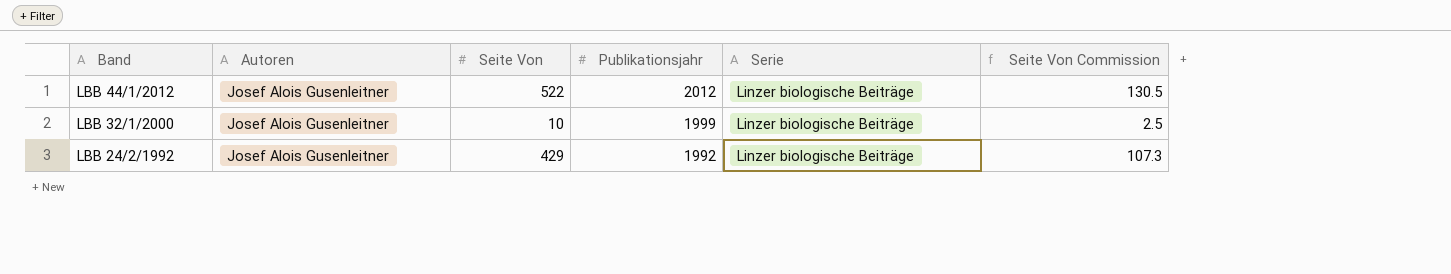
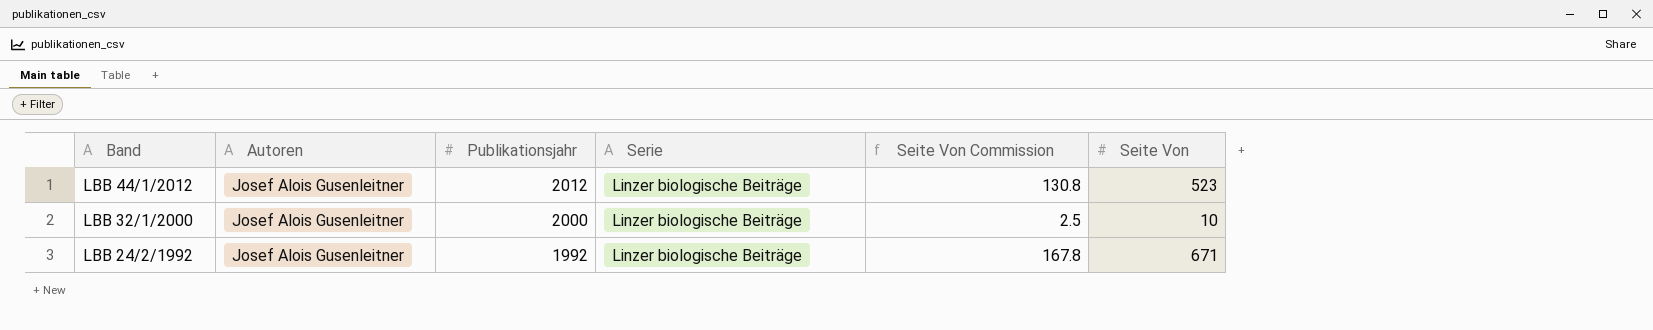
column Seite Von | position: 3 -> 6
LBB 44/1/2012 | Seite Von Commission: 130.5 -> 130.8
LBB 44/1/2012 | Seite Von: 522 -> 523
LBB 32/1/2000 | Publikationsjahr: 1999 -> 2000
LBB 24/2/1992 | Seite Von Commission: 107.3 -> 167.8
LBB 24/2/1992 | Seite Von: 429 -> 671

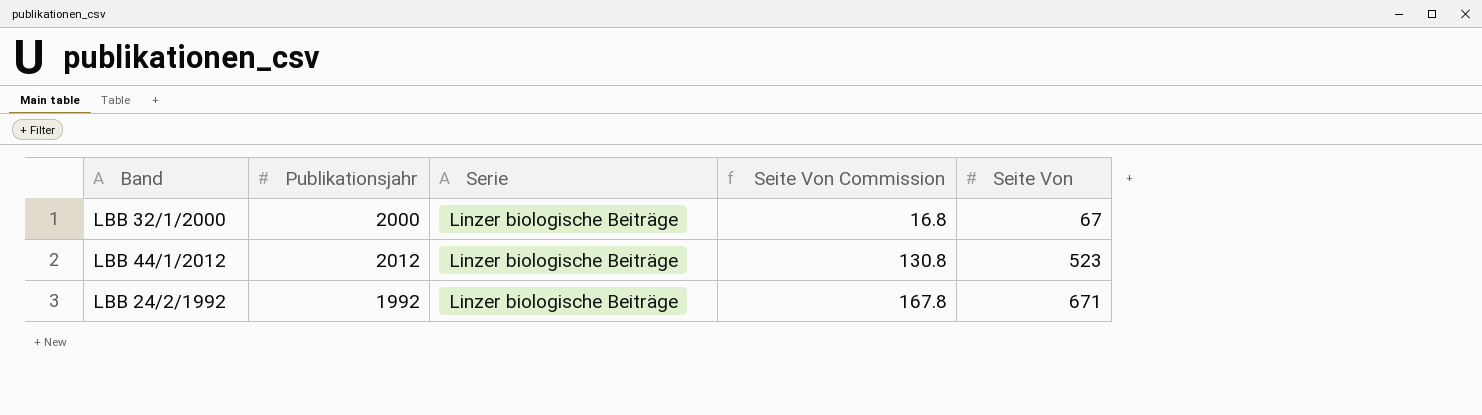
row order: Band descending -> Seite Von Commission ascending
column Autoren | position: 2 -> none
LBB 32/1/2000 | Seite Von Commission: 2.5 -> 16.8
LBB 32/1/2000 | Seite Von: 10 -> 67

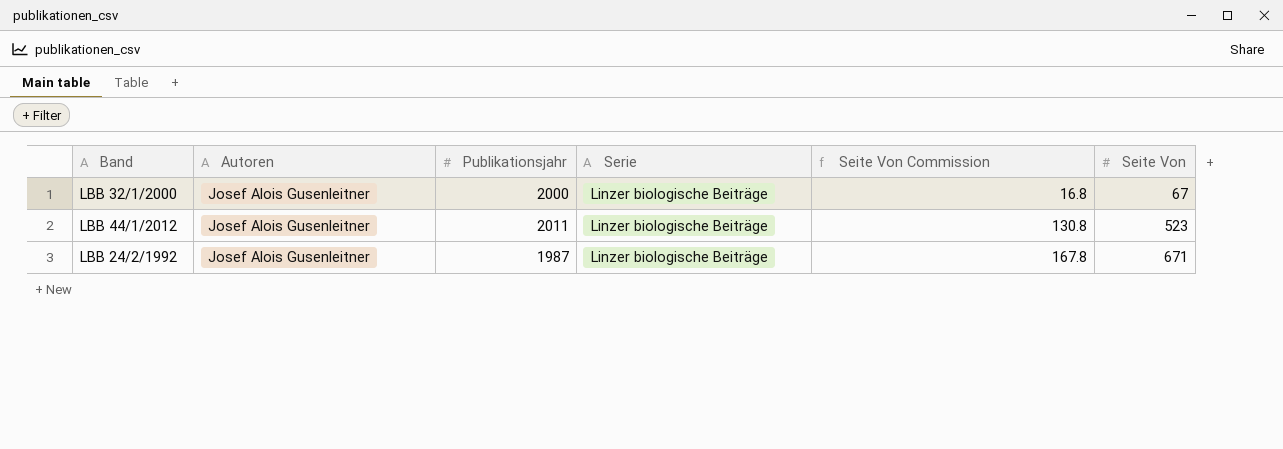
column Autoren | position: none -> 2
LBB 44/1/2012 | Publikationsjahr: 2012 -> 2011
LBB 24/2/1992 | Publikationsjahr: 1992 -> 1987

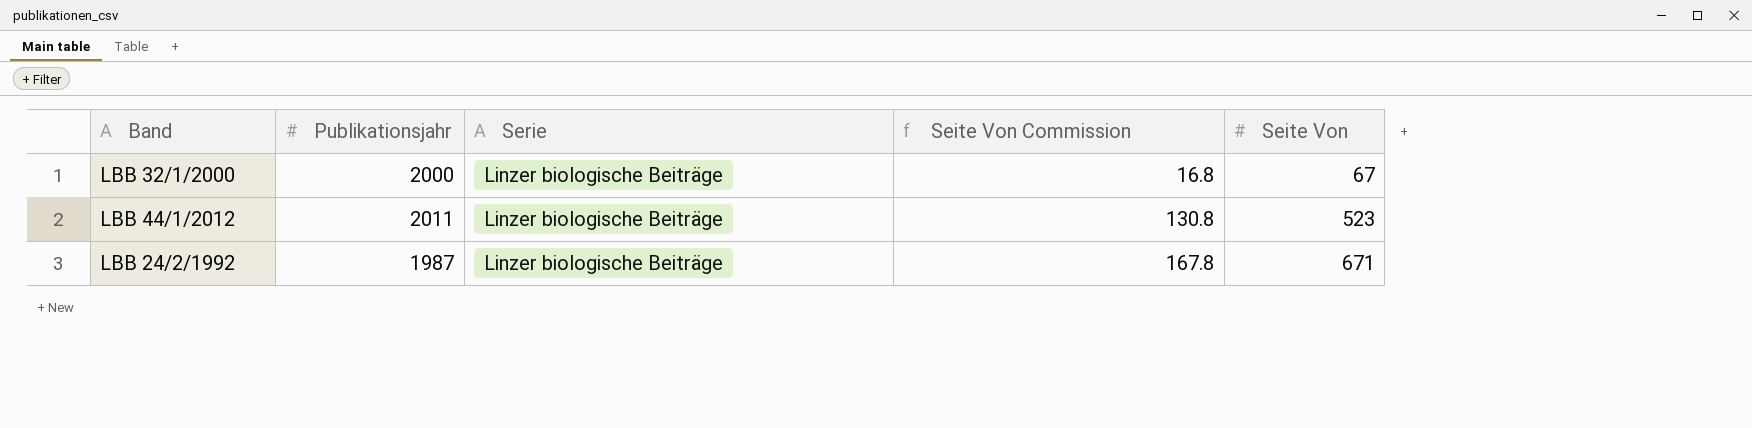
column Autoren | position: 2 -> none

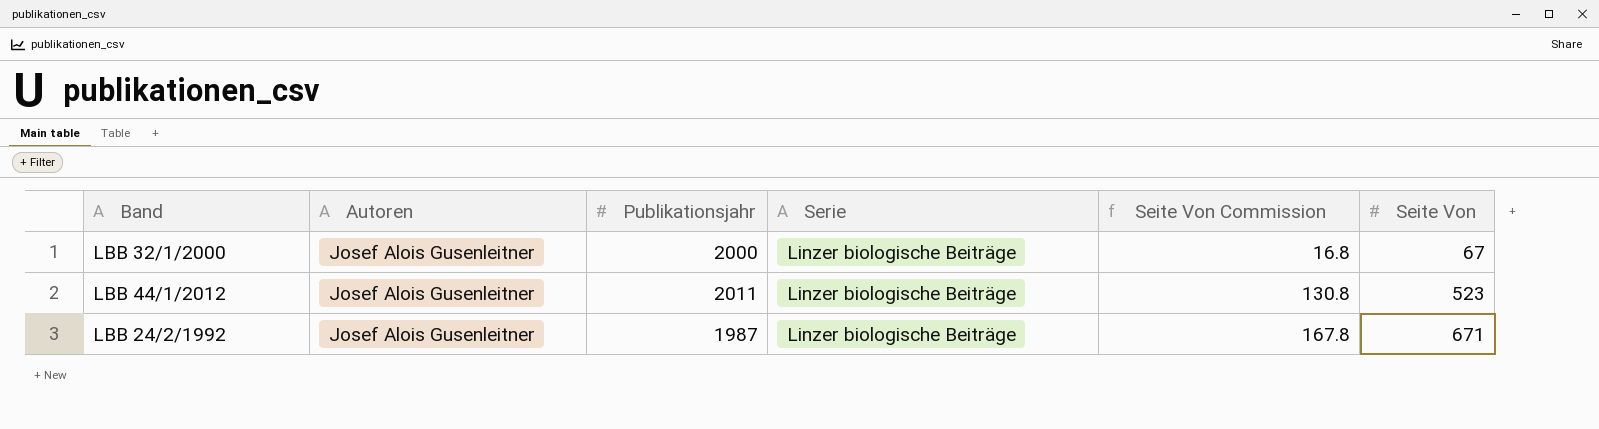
column Autoren | position: none -> 2

